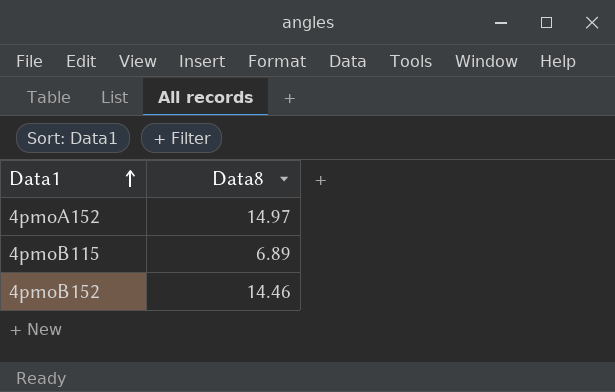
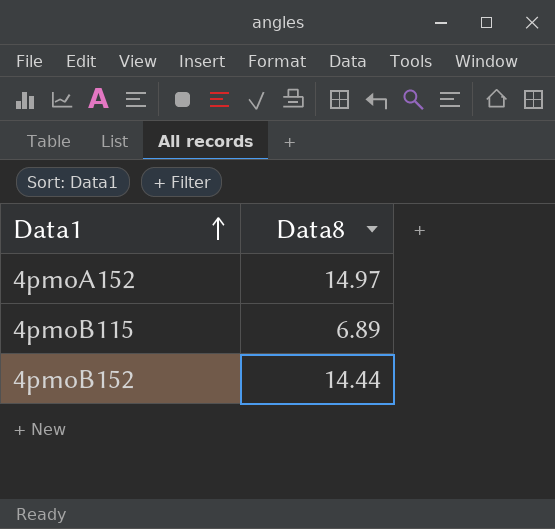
4pmoB152 | Data8: 14.46 -> 14.44

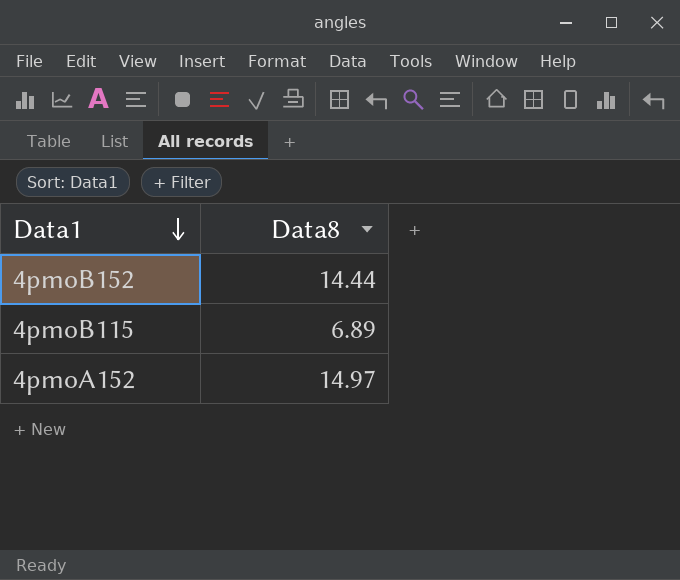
row order: Data1 ascending -> Data1 descending

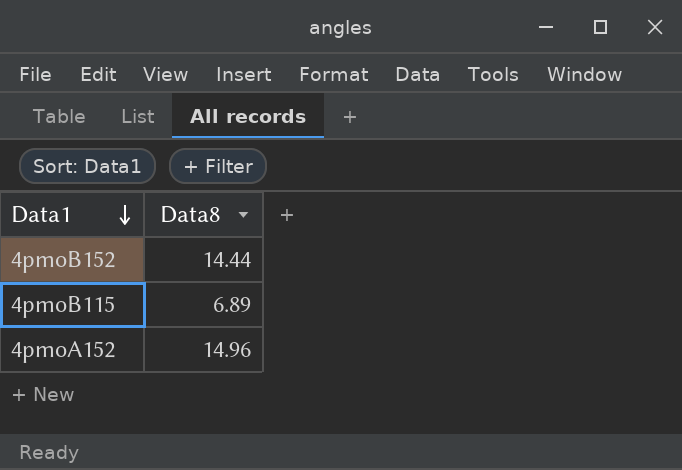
4pmoA152 | Data8: 14.97 -> 14.96

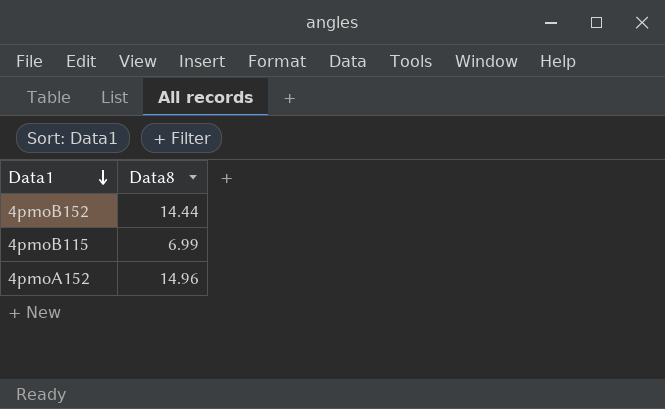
4pmoB115 | Data8: 6.89 -> 6.99

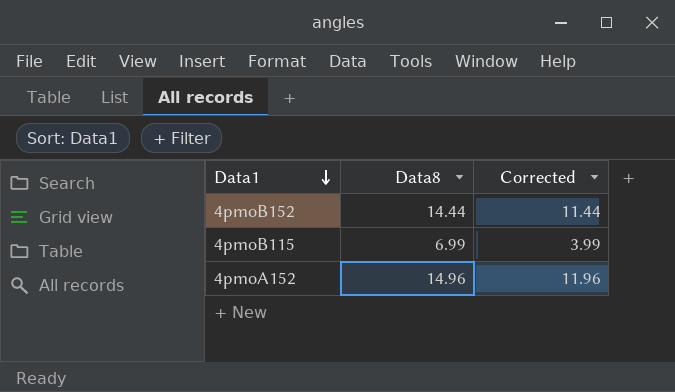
column Corrected | formula: none -> [Data8] - 3

